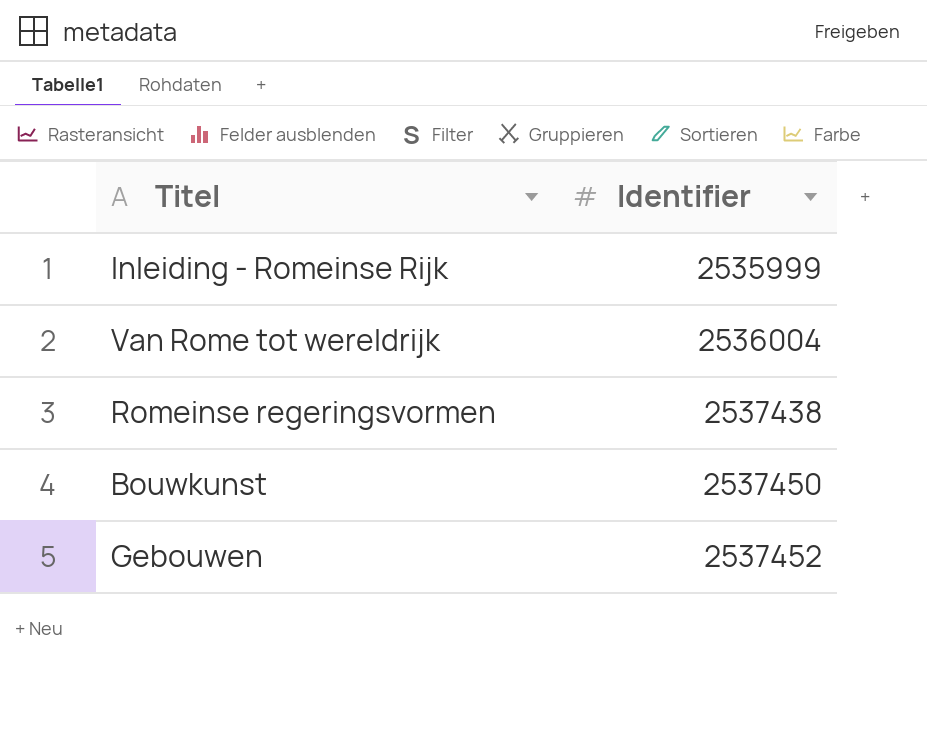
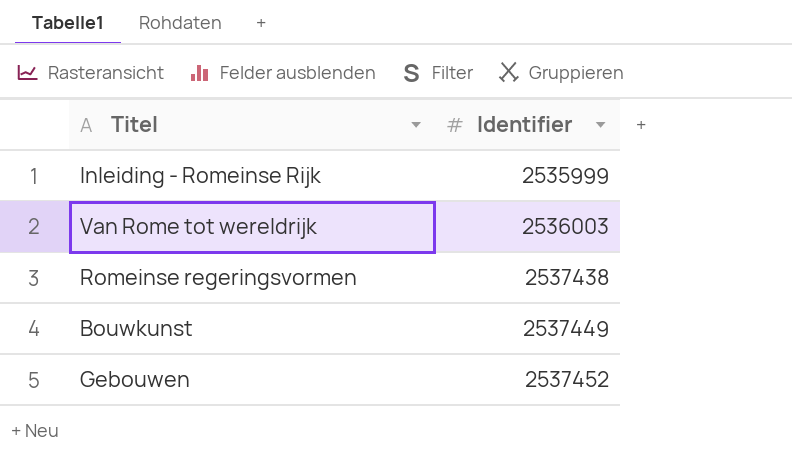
Van Rome tot wereldrijk | Identifier: 2536004 -> 2536003
Bouwkunst | Identifier: 2537450 -> 2537449

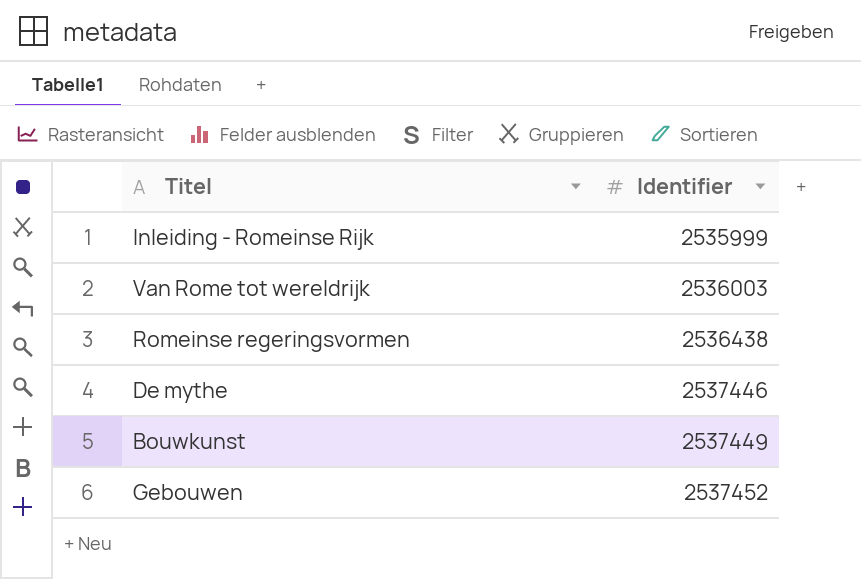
Romeinse regeringsvormen | Identifier: 2537438 -> 2536438
row De mythe: none -> 2537446

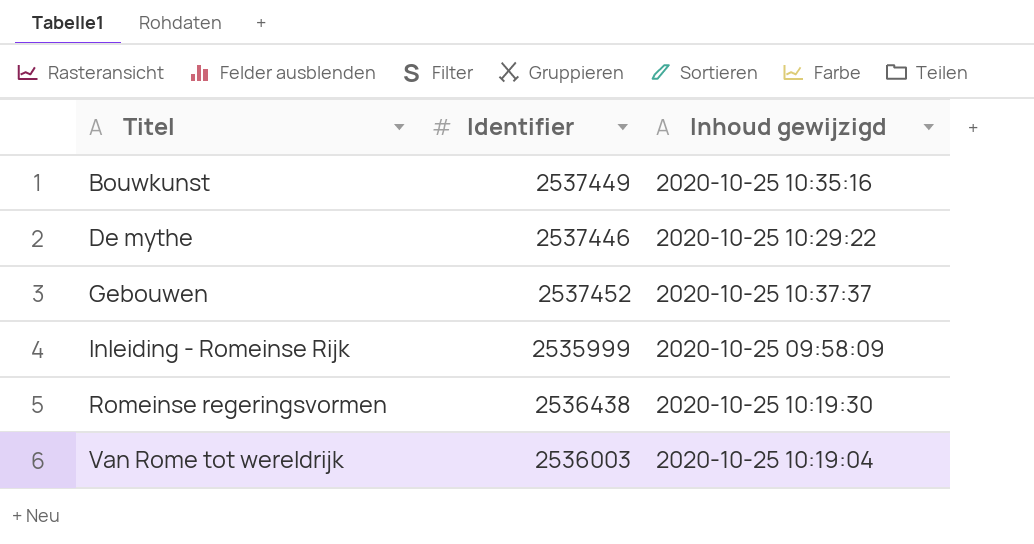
row order: Identifier ascending -> Titel ascending
column Inhoud gewijzigd | position: none -> 3

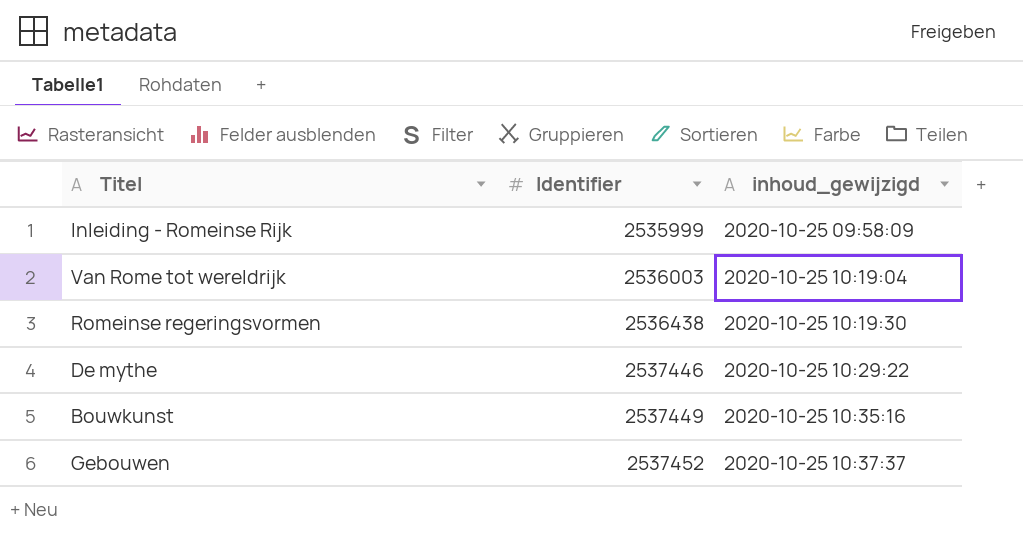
row order: Titel ascending -> Identifier ascending
column name: Inhoud gewijzigd -> inhoud_gewijzigd

